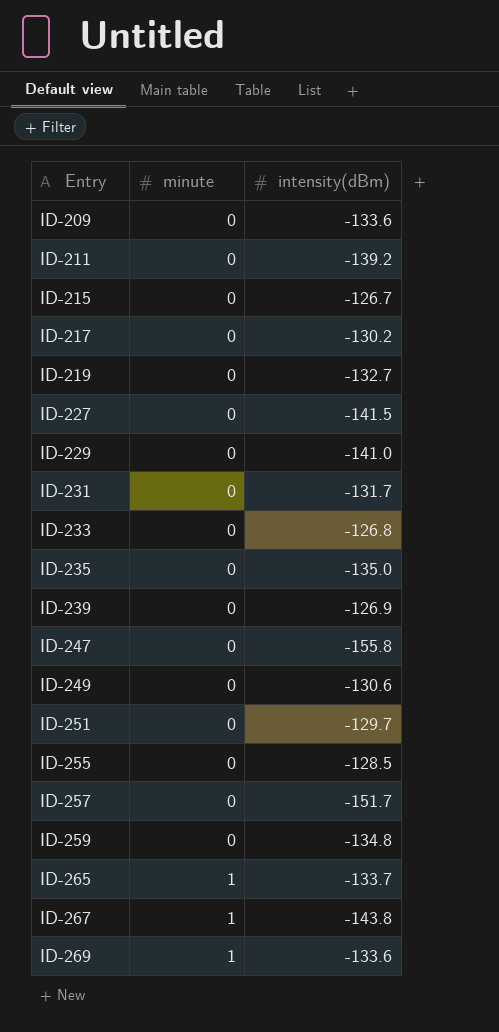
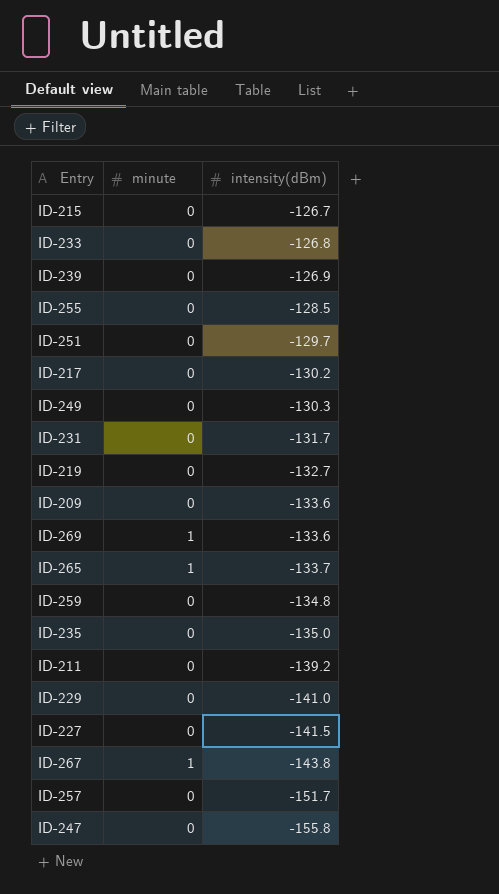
row order: Entry ascending -> intensity(dBm) descending
ID-249 | intensity(dBm): -130.6 -> -130.3

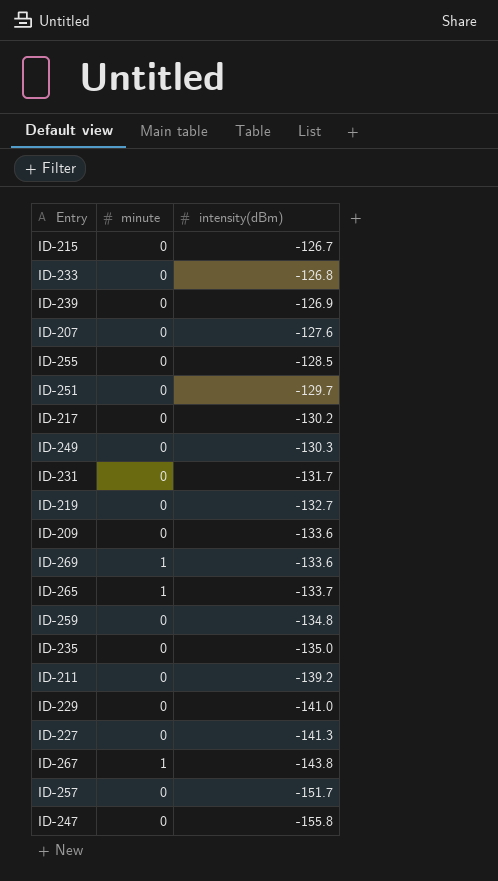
row ID-207: none -> 0 | -127.6
ID-227 | intensity(dBm): -141.5 -> -141.3

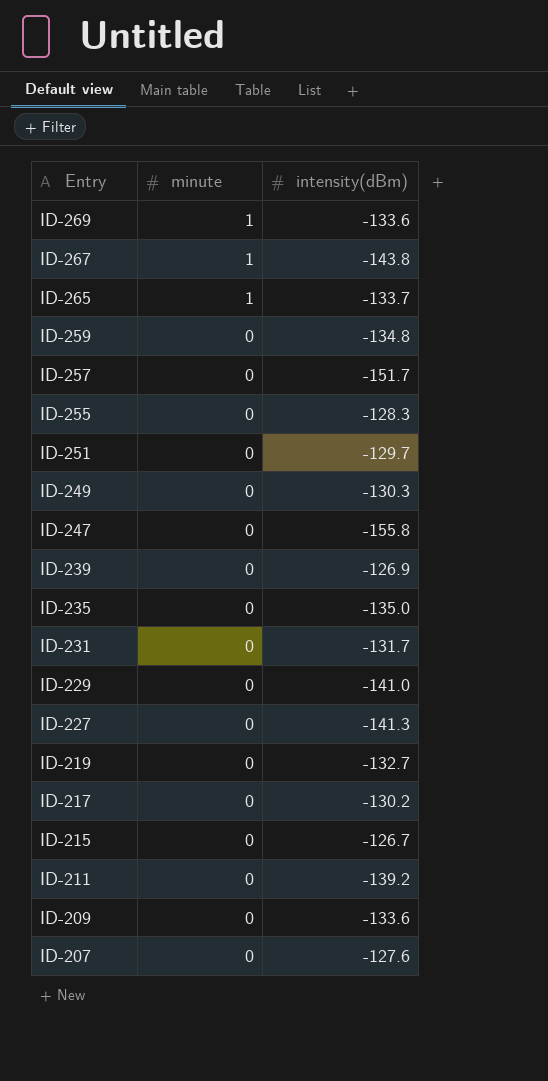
row order: intensity(dBm) descending -> Entry descending
row ID-233: 0 | -126.8 -> none
ID-255 | intensity(dBm): -128.5 -> -128.3

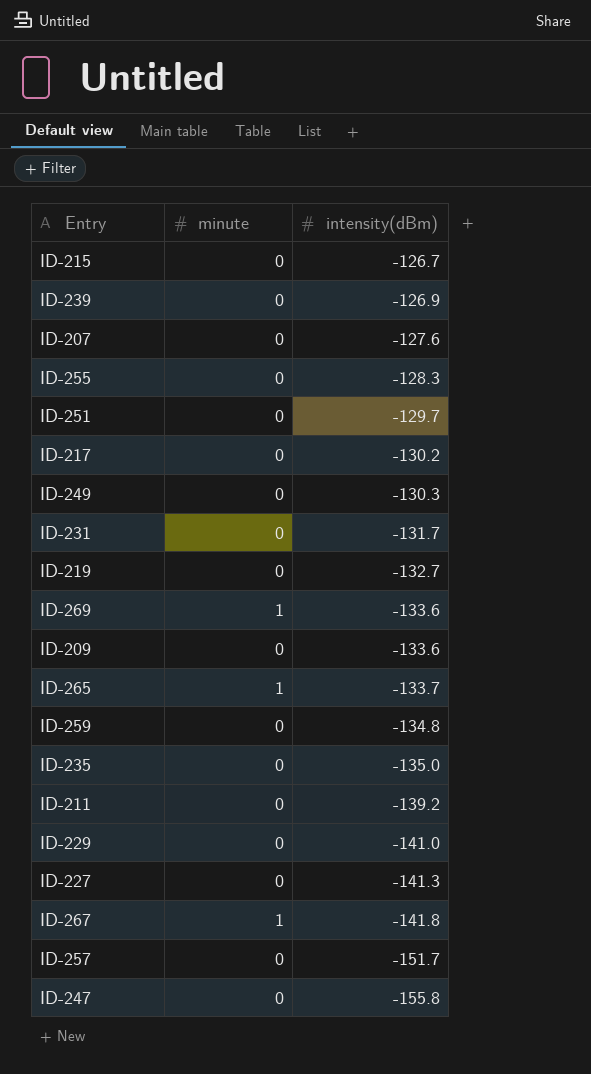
row order: Entry descending -> intensity(dBm) descending
ID-267 | intensity(dBm): -143.8 -> -141.8

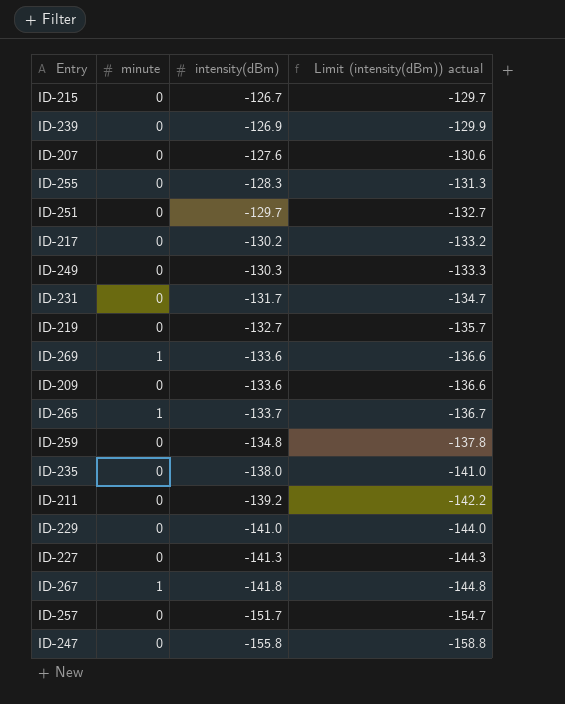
column Limit (intensity(dBm)) actual | formula: none -> [intensity(dBm)] - 3
ID-235 | intensity(dBm): -135.0 -> -138.0

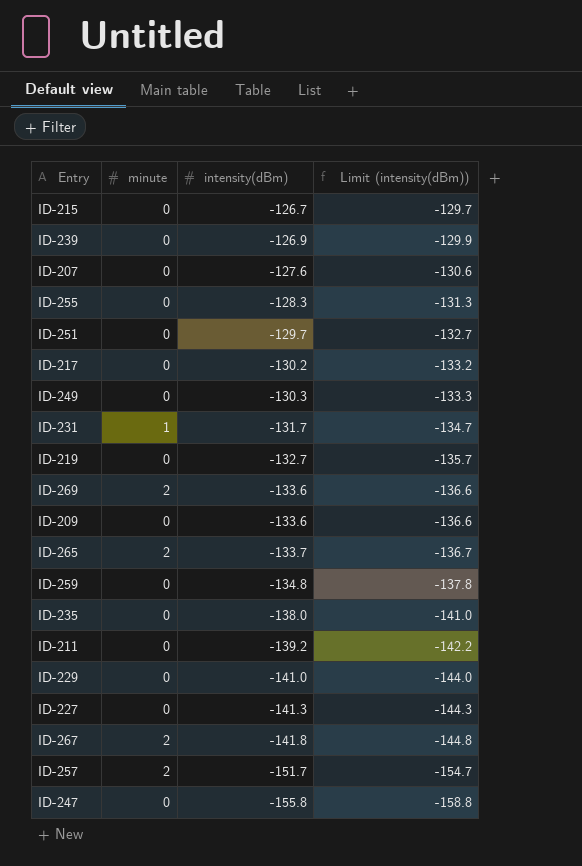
column name: Limit (intensity(dBm)) actual -> Limit (intensity(dBm))
ID-231 | minute: 0 -> 1
ID-269 | minute: 1 -> 2
ID-265 | minute: 1 -> 2
ID-267 | minute: 1 -> 2
ID-257 | minute: 0 -> 2

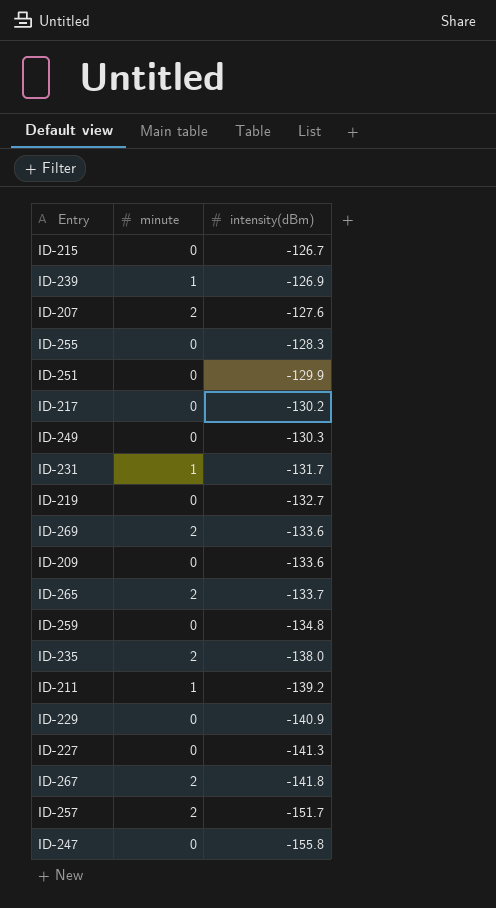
column Limit (intensity(dBm)) | formula: [intensity(dBm)] - 3 -> none
ID-239 | minute: 0 -> 1
ID-207 | minute: 0 -> 2
ID-251 | intensity(dBm): -129.7 -> -129.9
ID-235 | minute: 0 -> 2
ID-211 | minute: 0 -> 1
ID-229 | intensity(dBm): -141.0 -> -140.9

